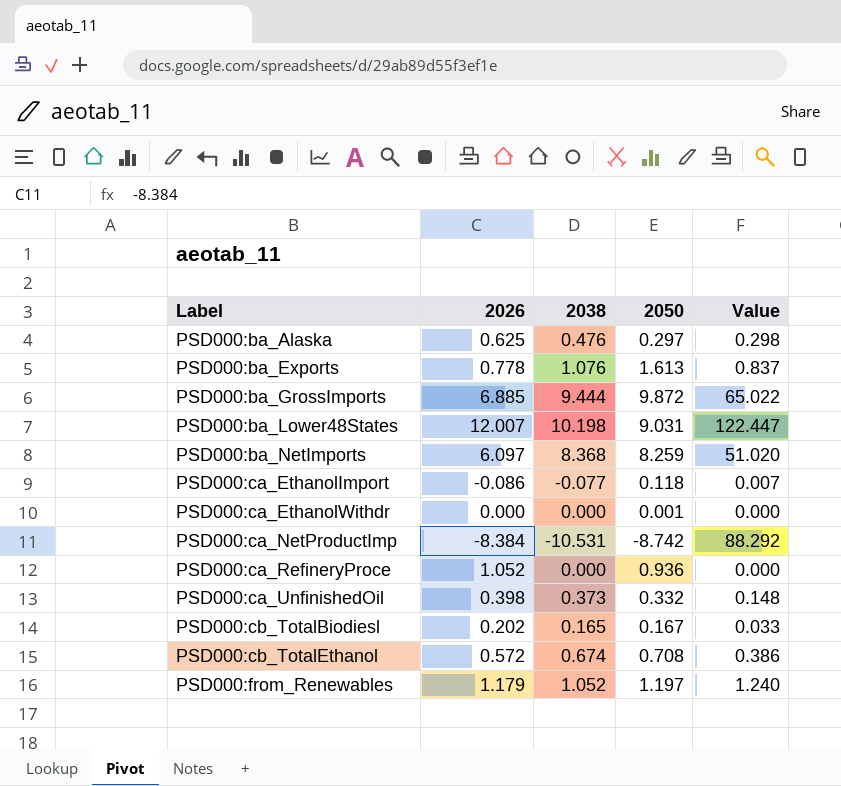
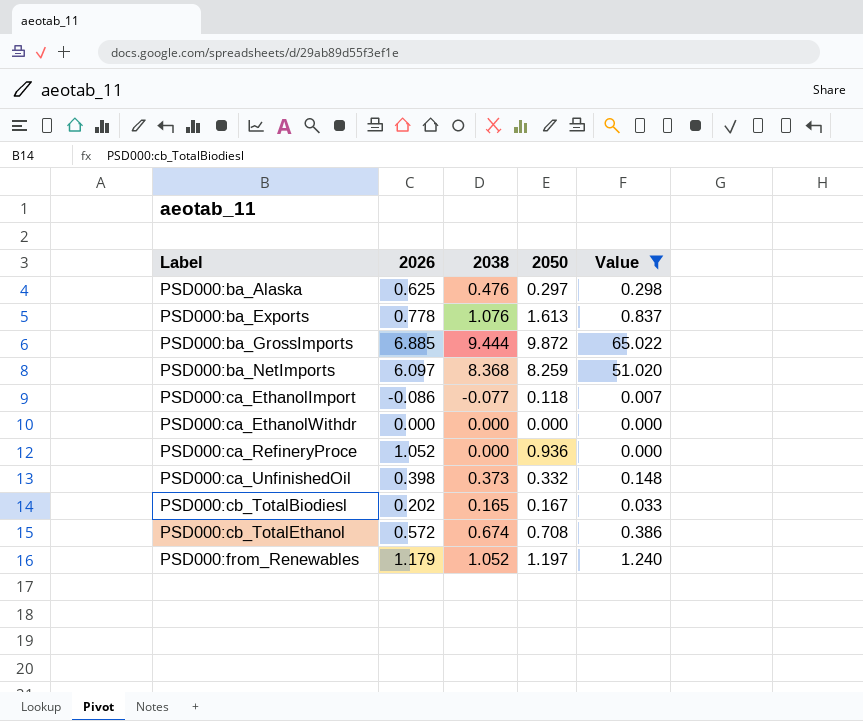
filter: none -> Value <= 65.022
PSD000:ca_EthanolWithdr | 2050: 0.001 -> 0.000

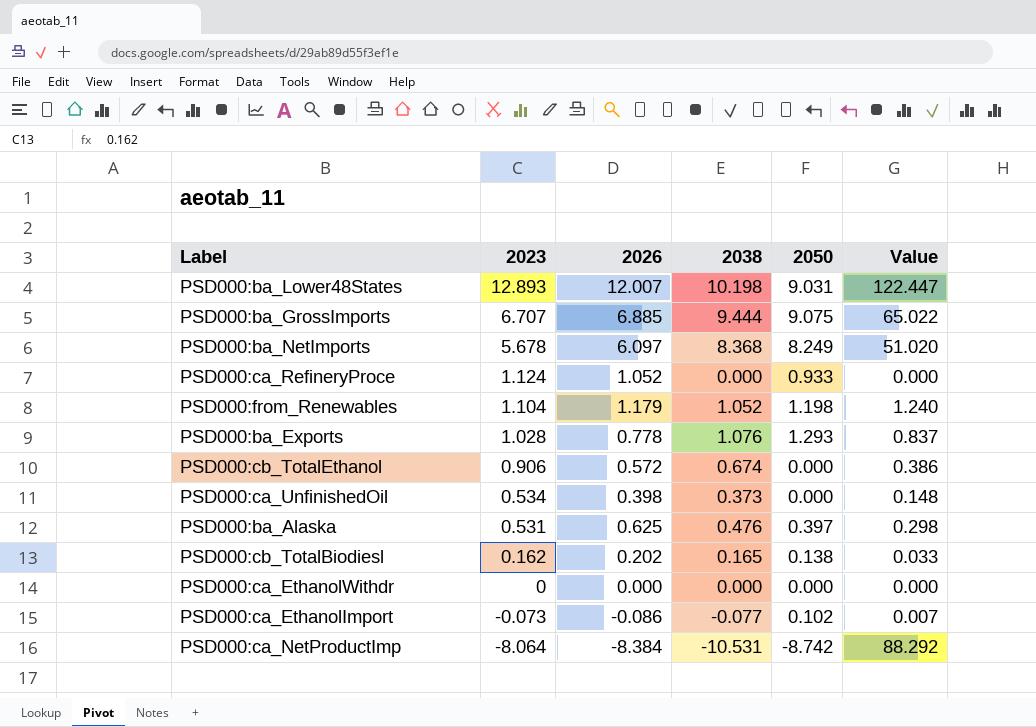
filter: Value <= 65.022 -> none
row order: Label ascending -> 2023 descending
column 2023 | position: none -> 2
PSD000:ba_GrossImports | 2050: 9.872 -> 9.075
PSD000:ba_NetImports | 2050: 8.259 -> 8.249
PSD000:ca_RefineryProce | 2050: 0.936 -> 0.933
PSD000:from_Renewables | 2050: 1.197 -> 1.198
PSD000:ba_Exports | 2050: 1.613 -> 1.293
PSD000:cb_TotalEthanol | 2050: 0.708 -> 0.000
PSD000:ca_UnfinishedOil | 2050: 0.332 -> 0.000
PSD000:ba_Alaska | 2050: 0.297 -> 0.397
PSD000:cb_TotalBiodiesl | 2050: 0.167 -> 0.138
PSD000:ca_EthanolImport | 2050: 0.118 -> 0.102

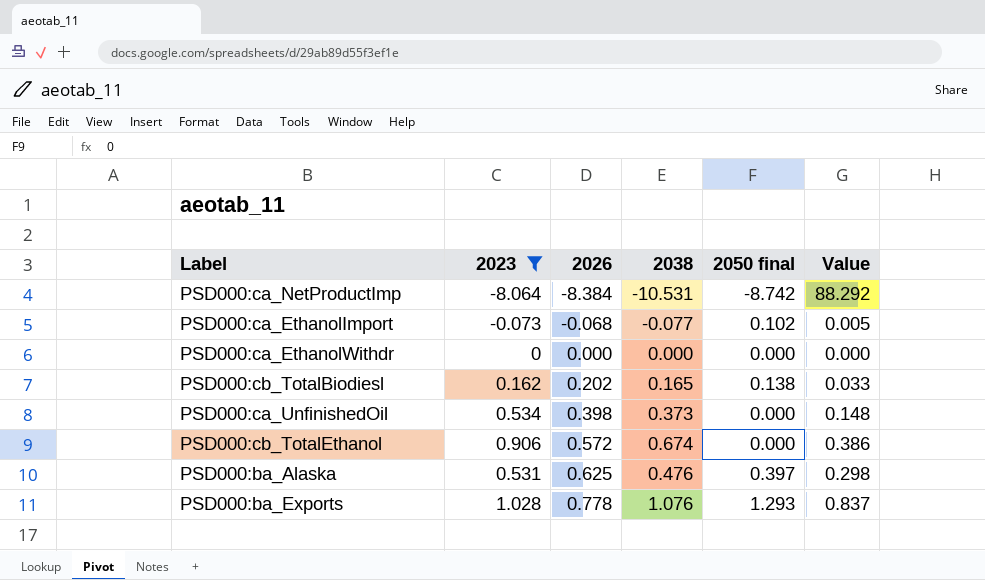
filter: none -> 2023 <= 1.028
row order: 2023 descending -> 2026 ascending
column name: 2050 -> 2050 final
PSD000:ca_EthanolImport | 2026: -0.086 -> -0.068
PSD000:ca_EthanolImport | Value: 0.007 -> 0.005

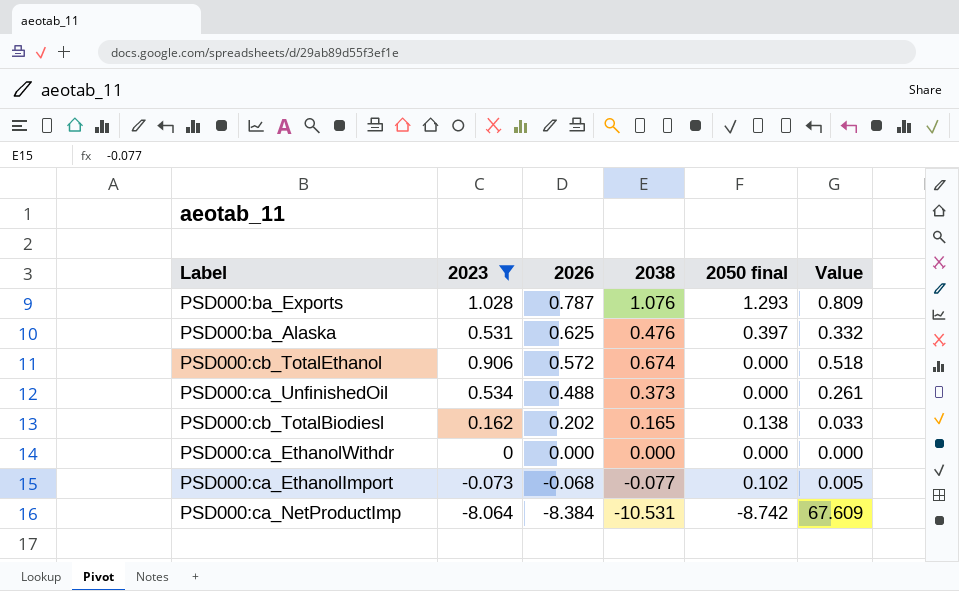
row order: 2026 ascending -> 2026 descending
column Value | formula: [2026] * [2038] -> [2023] * [2026]
PSD000:ba_Exports | 2026: 0.778 -> 0.787
PSD000:ca_UnfinishedOil | 2026: 0.398 -> 0.488

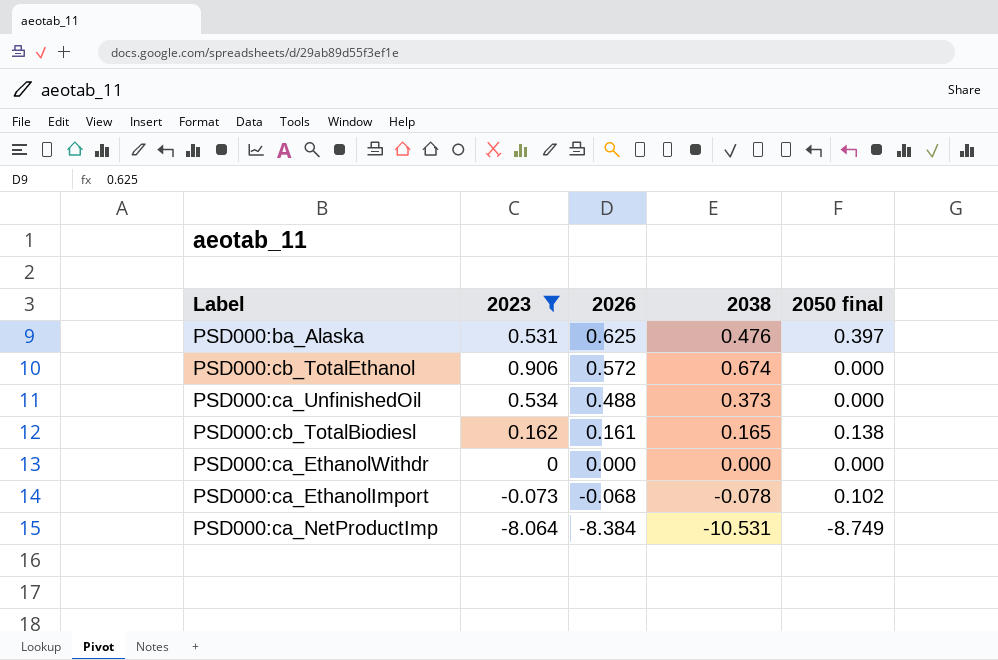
column Value | formula: [2023] * [2026] -> none
row PSD000:ba_Exports: 1.028 | 0.787 | 1.076 | 1.293 | 0.809 -> none
PSD000:cb_TotalBiodiesl | 2026: 0.202 -> 0.161
PSD000:ca_EthanolImport | 2038: -0.077 -> -0.078
PSD000:ca_NetProductImp | 2050 final: -8.742 -> -8.749

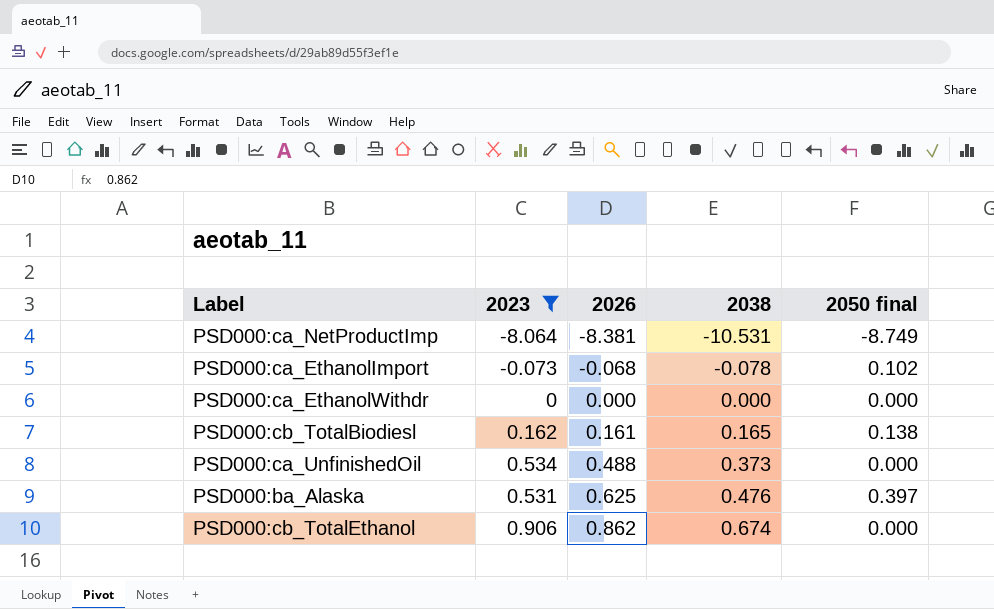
row order: 2026 descending -> 2026 ascending
PSD000:ca_NetProductImp | 2026: -8.384 -> -8.381
PSD000:cb_TotalEthanol | 2026: 0.572 -> 0.862

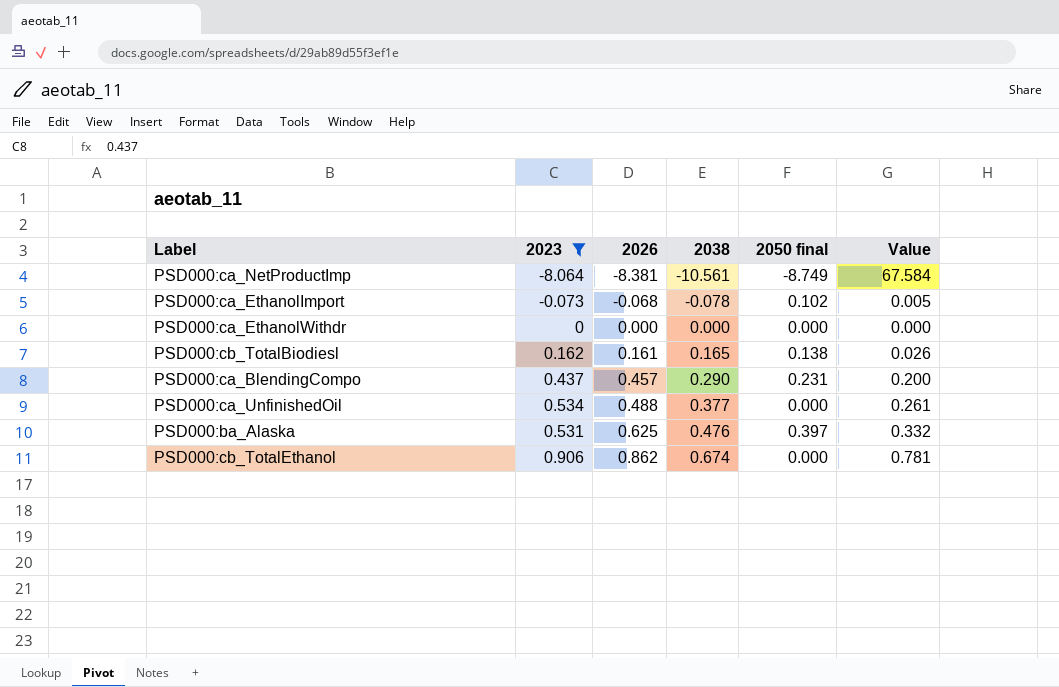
column Value | formula: none -> [2023] * [2026]
PSD000:ca_NetProductImp | 2038: -10.531 -> -10.561
row PSD000:ca_BlendingCompo: none -> 0.437 | 0.457 | 0.290 | 0.231 | 0.200
PSD000:ca_UnfinishedOil | 2038: 0.373 -> 0.377

